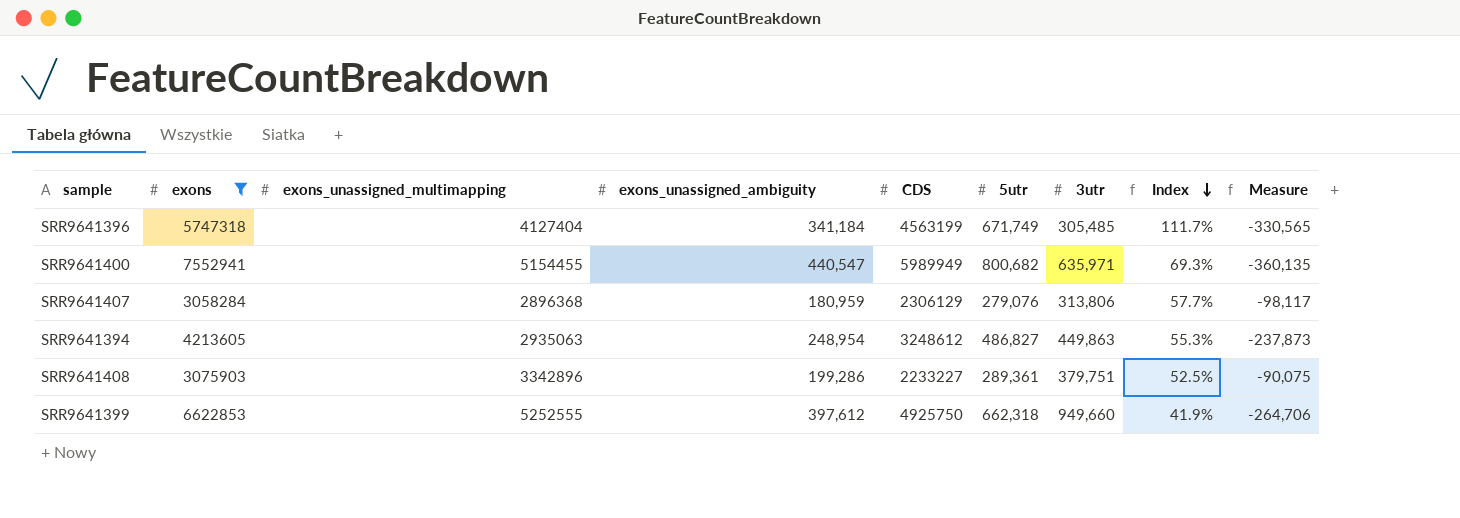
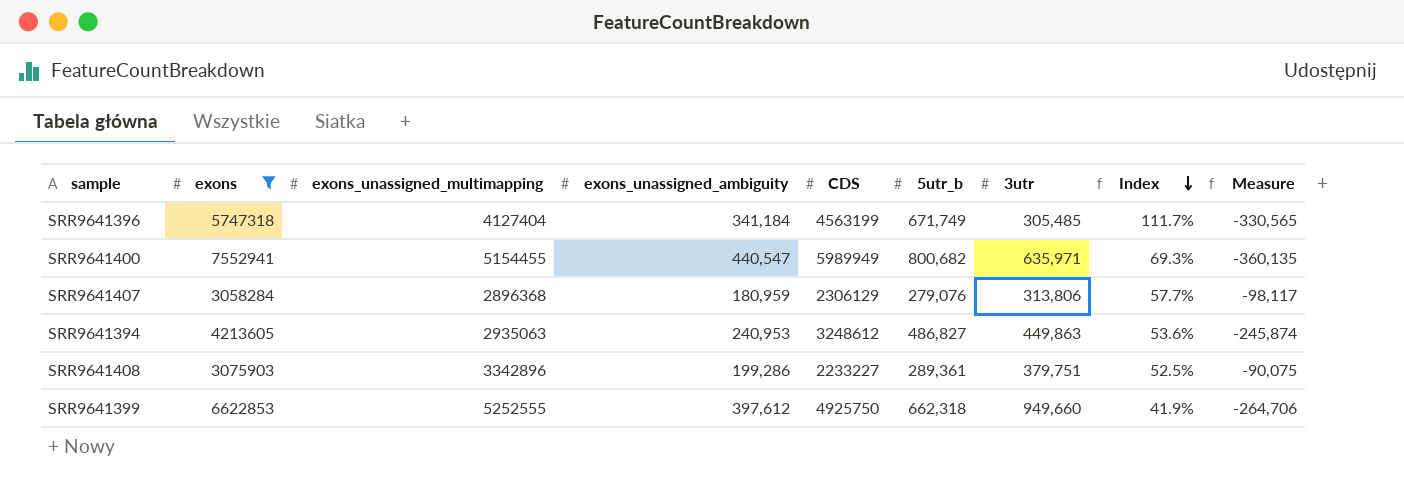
column name: 5utr -> 5utr_b
SRR9641394 | exons_unassigned_ambiguity: 248,954 -> 240,953
SRR9641394 | Index: 55.3% -> 53.6%
SRR9641394 | Measure: -237,873 -> -245,874

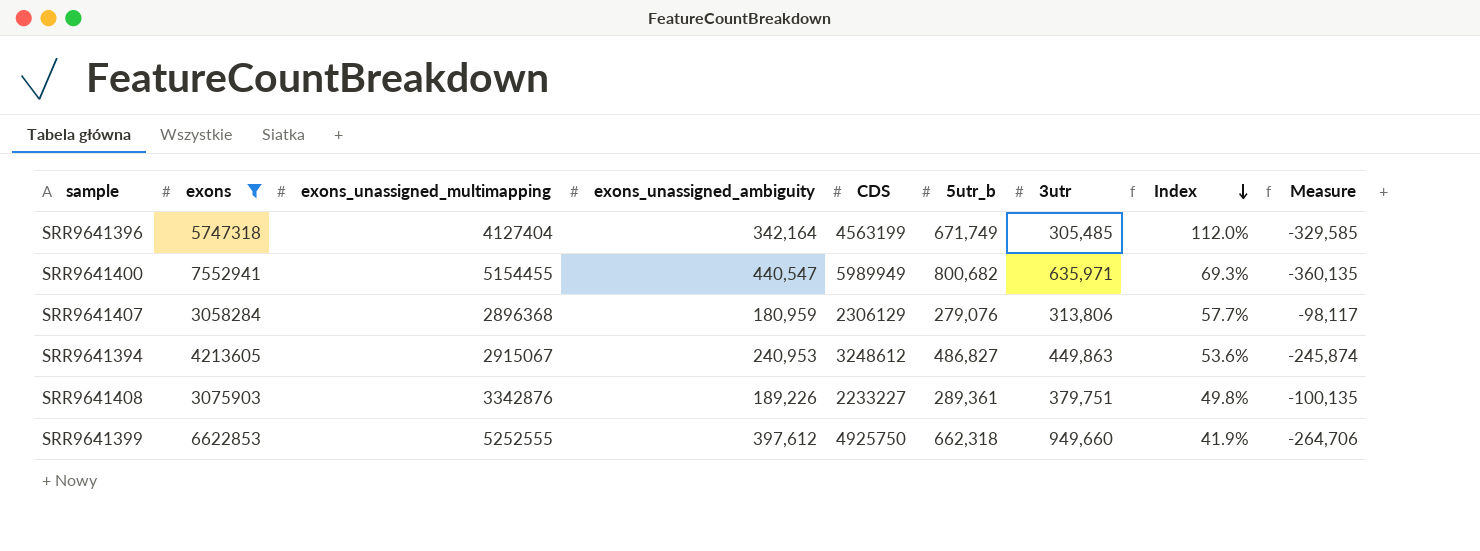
SRR9641396 | exons_unassigned_ambiguity: 341,184 -> 342,164
SRR9641396 | Index: 111.7% -> 112.0%
SRR9641396 | Measure: -330,565 -> -329,585
SRR9641394 | exons_unassigned_multimapping: 2935063 -> 2915067
SRR9641408 | exons_unassigned_multimapping: 3342896 -> 3342876
SRR9641408 | exons_unassigned_ambiguity: 199,286 -> 189,226
SRR9641408 | Index: 52.5% -> 49.8%
SRR9641408 | Measure: -90,075 -> -100,135

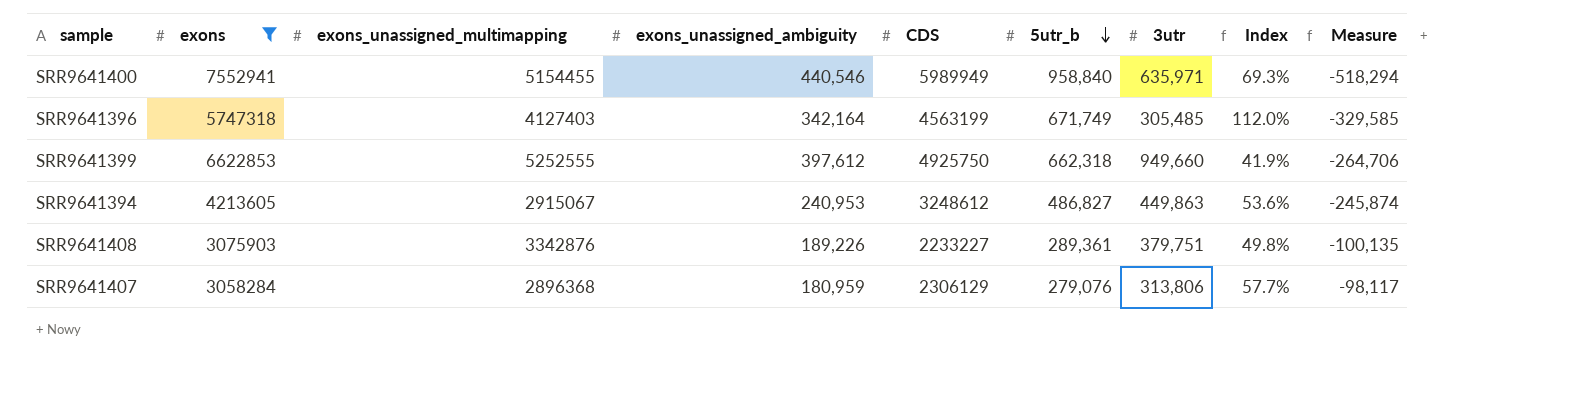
row order: Index descending -> 5utr_b descending
SRR9641400 | exons_unassigned_ambiguity: 440,547 -> 440,546
SRR9641400 | 5utr_b: 800,682 -> 958,840
SRR9641400 | Measure: -360,135 -> -518,294
SRR9641396 | exons_unassigned_multimapping: 4127404 -> 4127403

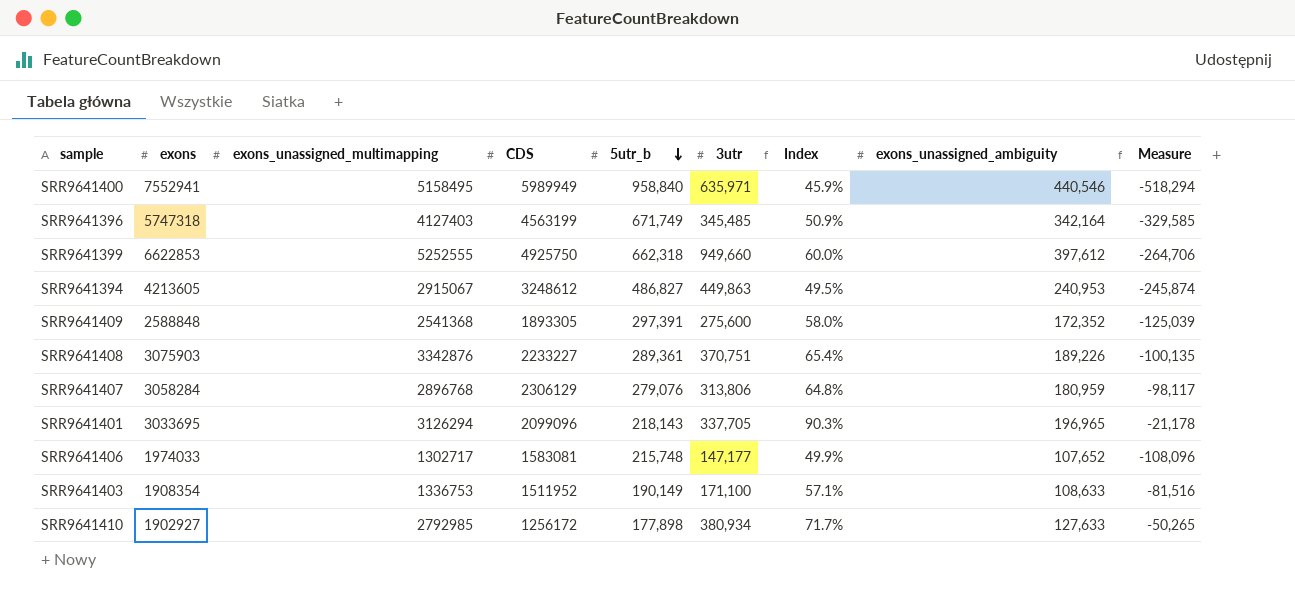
filter: exons >= 3058284 -> none
column Index | formula: [exons_unassigned_ambiguity] / [3utr] -> [exons_unassigned_ambiguity] / [5utr_b]
column exons_unassigned_ambiguity | position: 4 -> 8
SRR9641400 | exons_unassigned_multimapping: 5154455 -> 5158495
SRR9641396 | 3utr: 305,485 -> 345,485
SRR9641408 | 3utr: 379,751 -> 370,751
SRR9641407 | exons_unassigned_multimapping: 2896368 -> 2896768

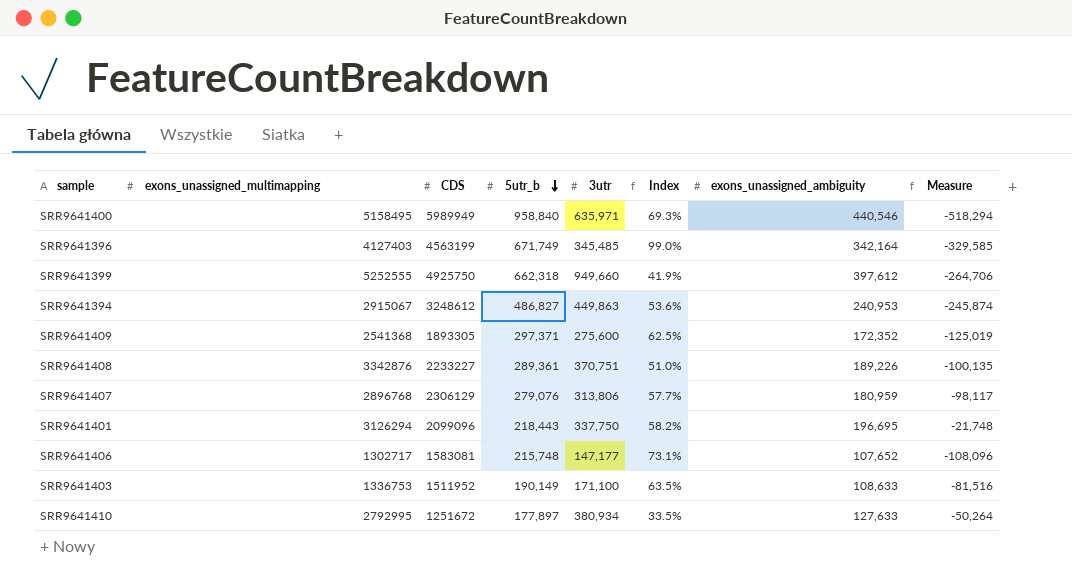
column exons | position: 2 -> none
column Index | formula: [exons_unassigned_ambiguity] / [5utr_b] -> [exons_unassigned_ambiguity] / [3utr]
SRR9641409 | 5utr_b: 297,391 -> 297,371
SRR9641409 | Measure: -125,039 -> -125,019
SRR9641401 | 5utr_b: 218,143 -> 218,443
SRR9641401 | 3utr: 337,705 -> 337,750
SRR9641401 | exons_unassigned_ambiguity: 196,965 -> 196,695
SRR9641401 | Measure: -21,178 -> -21,748
SRR9641410 | exons_unassigned_multimapping: 2792985 -> 2792995
SRR9641410 | CDS: 1256172 -> 1251672
SRR9641410 | 5utr_b: 177,898 -> 177,897
SRR9641410 | Measure: -50,265 -> -50,264

